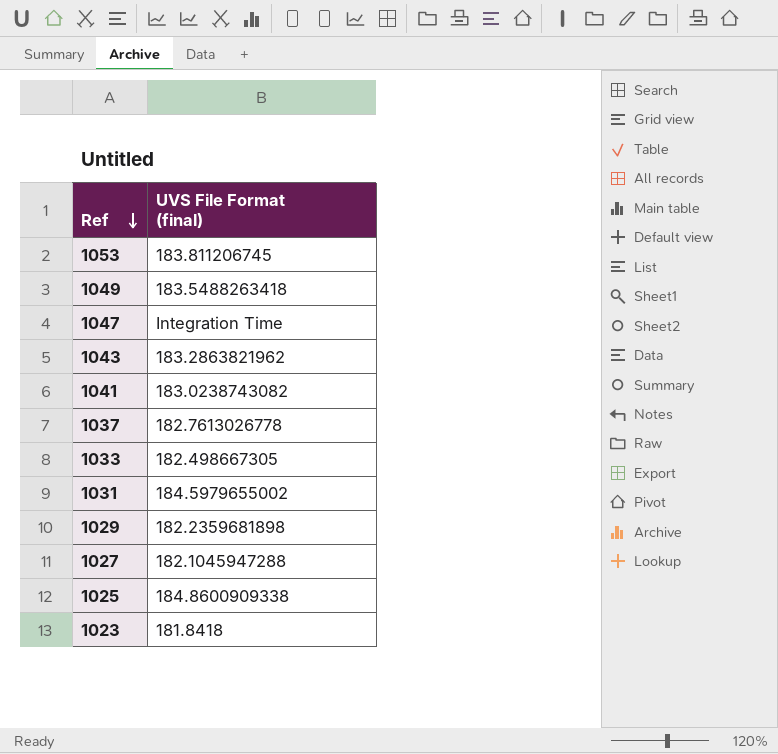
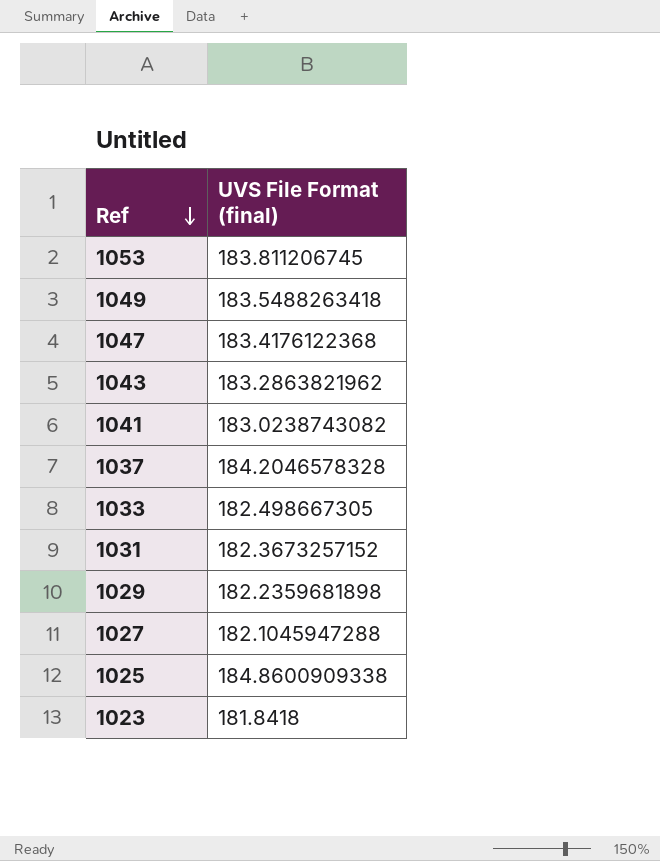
1047 | UVS File Format (final): Integration Time -> 183.4176122368
1037 | UVS File Format (final): 182.7613026778 -> 184.2046578328
1031 | UVS File Format (final): 184.5979655002 -> 182.3673257152

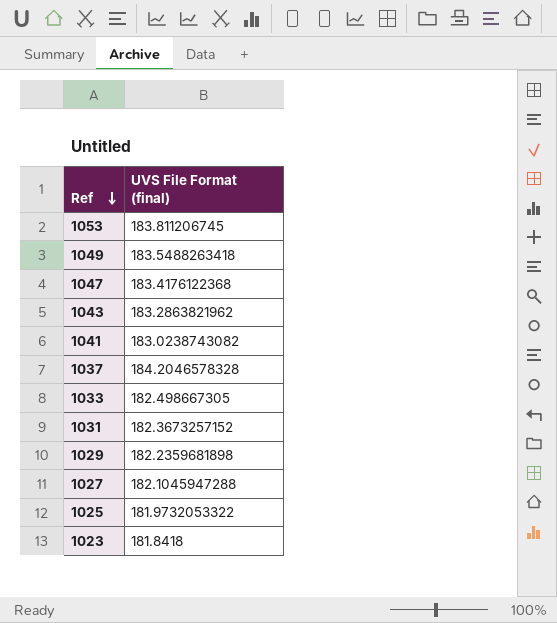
1025 | UVS File Format (final): 184.8600909338 -> 181.9732053322

